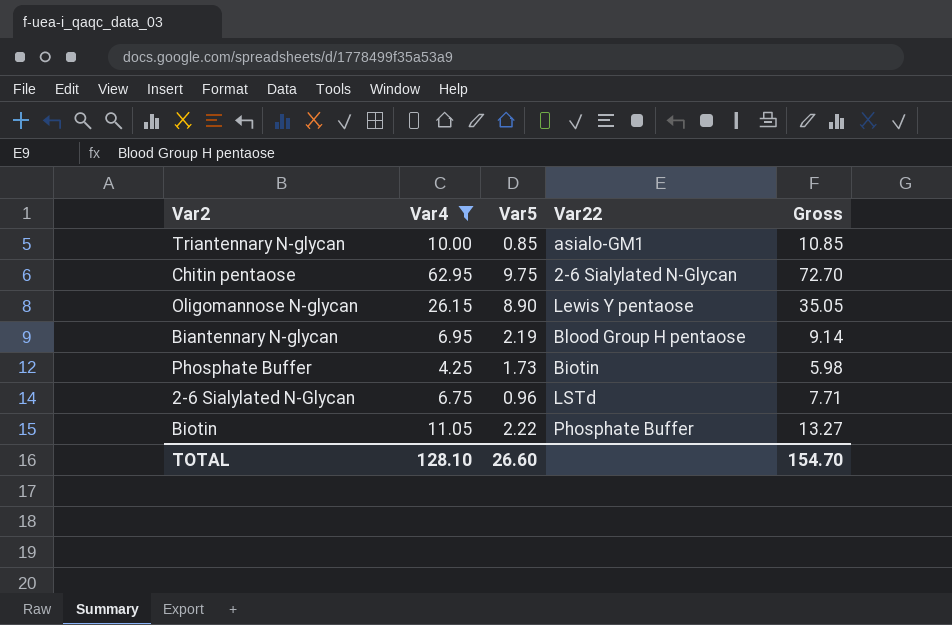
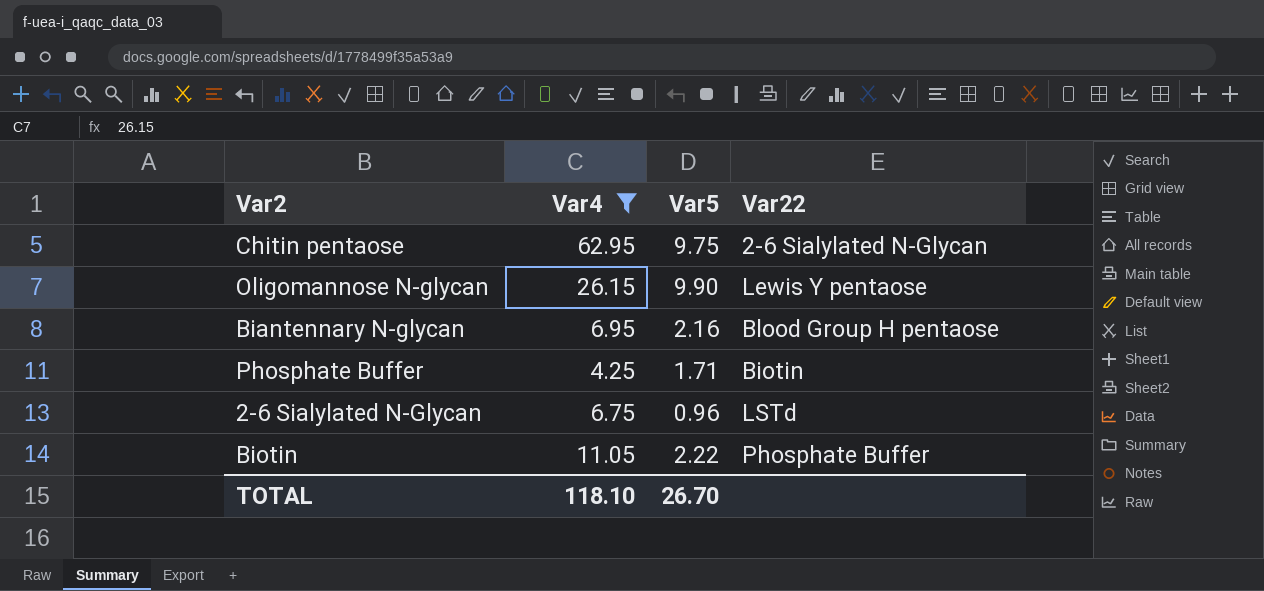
column Gross | formula: [Var4] + [Var5] -> none
row Triantennary N-glycan: 10.00 | 0.85 | asialo-GM1 | 10.85 -> none
Oligomannose N-glycan | Var5: 8.90 -> 9.90
Biantennary N-glycan | Var5: 2.19 -> 2.16
Phosphate Buffer | Var5: 1.73 -> 1.71
TOTAL | Var4: 128.10 -> 118.10
TOTAL | Var5: 26.60 -> 26.70

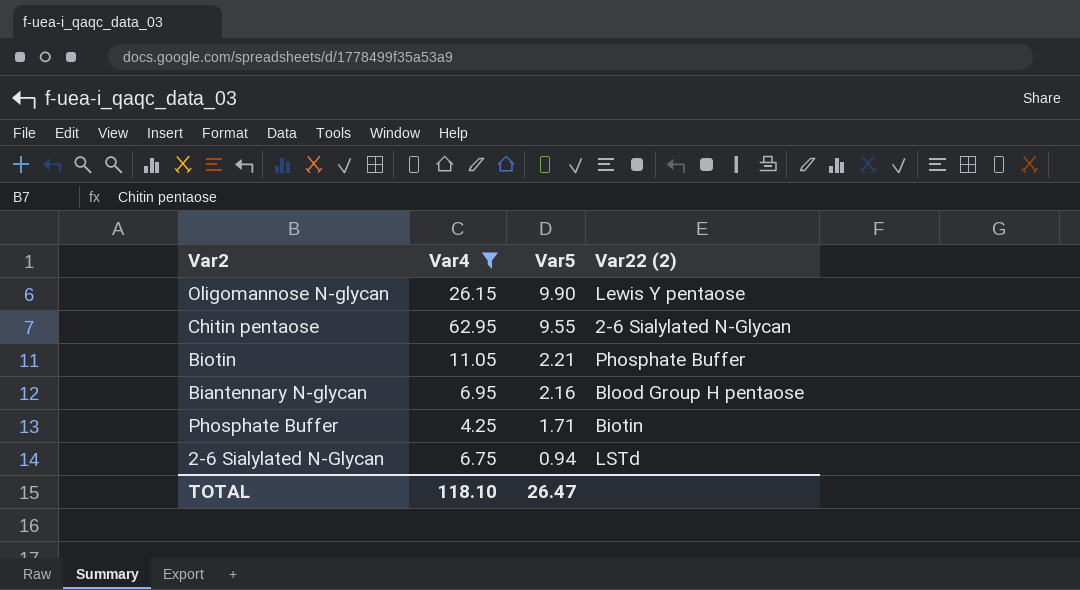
row order: none -> Var5 descending
column name: Var22 -> Var22 (2)
Chitin pentaose | Var5: 9.75 -> 9.55
Biotin | Var5: 2.22 -> 2.21
2-6 Sialylated N-Glycan | Var5: 0.96 -> 0.94
TOTAL | Var5: 26.70 -> 26.47

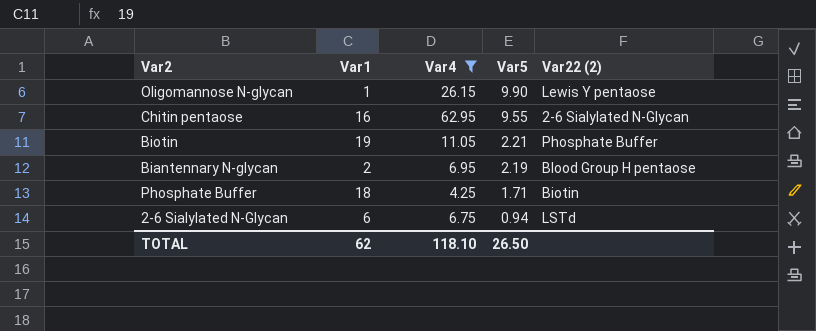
column Var1 | position: none -> 2
Biantennary N-glycan | Var5: 2.16 -> 2.19
TOTAL | Var5: 26.47 -> 26.50

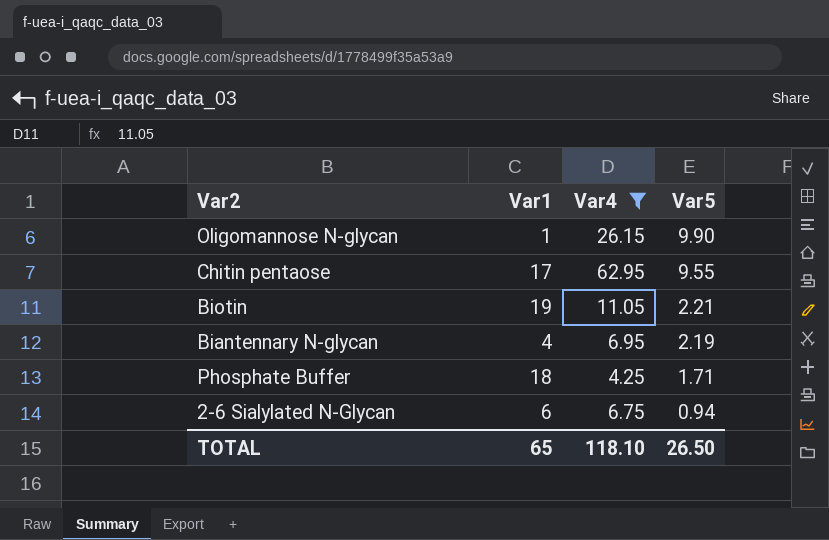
column Var22 (2) | position: 5 -> none
Chitin pentaose | Var1: 16 -> 17
Biantennary N-glycan | Var1: 2 -> 4
TOTAL | Var1: 62 -> 65

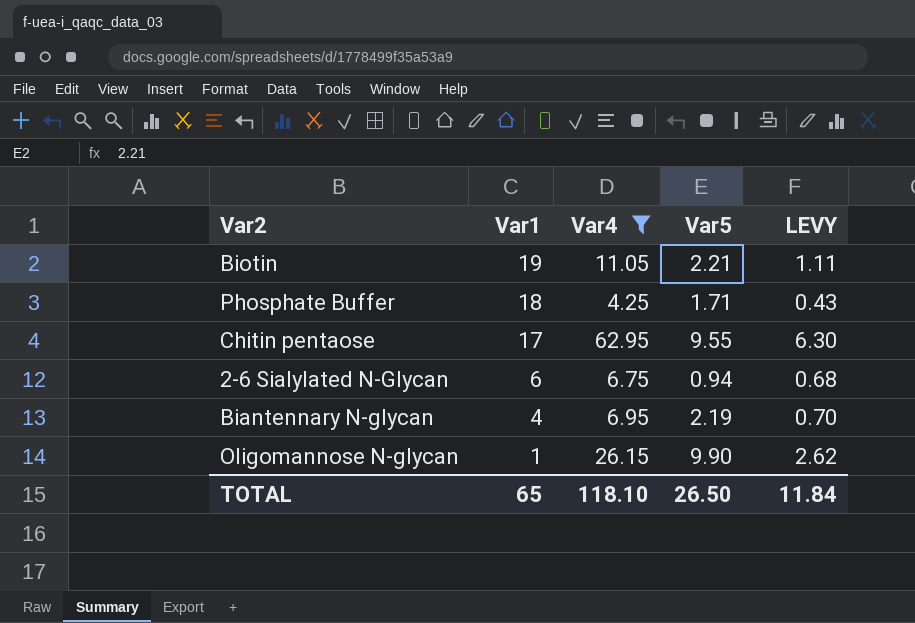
row order: Var5 descending -> Var1 descending
column LEVY | formula: none -> [Var4] * 0.1

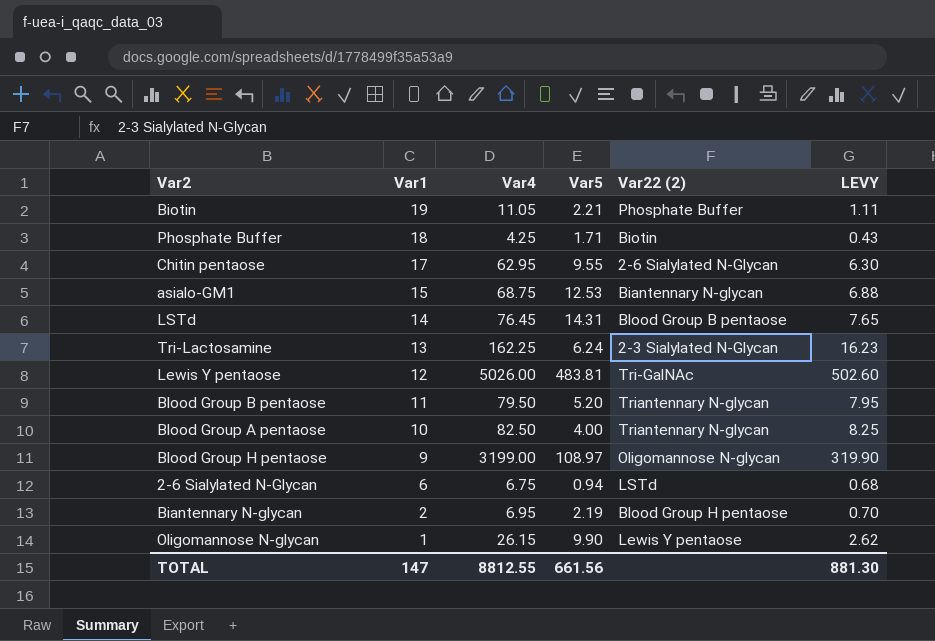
filter: Var4 <= 62.95 -> none
column Var22 (2) | position: none -> 5
Biantennary N-glycan | Var1: 4 -> 2
TOTAL | Var1: 65 -> 147
TOTAL | Var4: 118.10 -> 8812.55
TOTAL | Var5: 26.50 -> 661.56
TOTAL | LEVY: 11.84 -> 881.30

